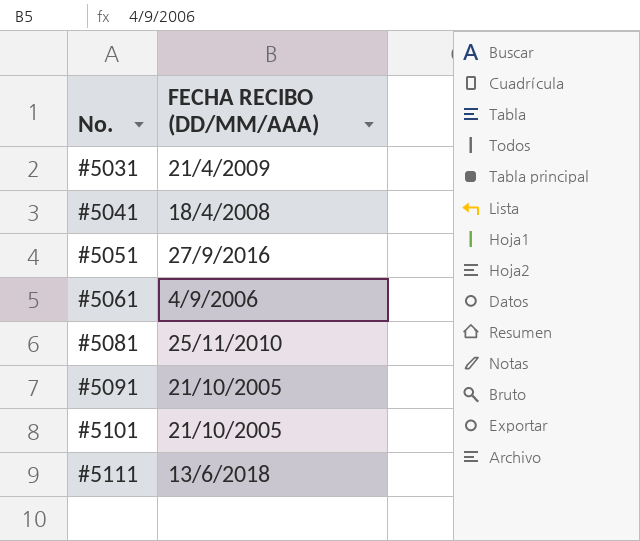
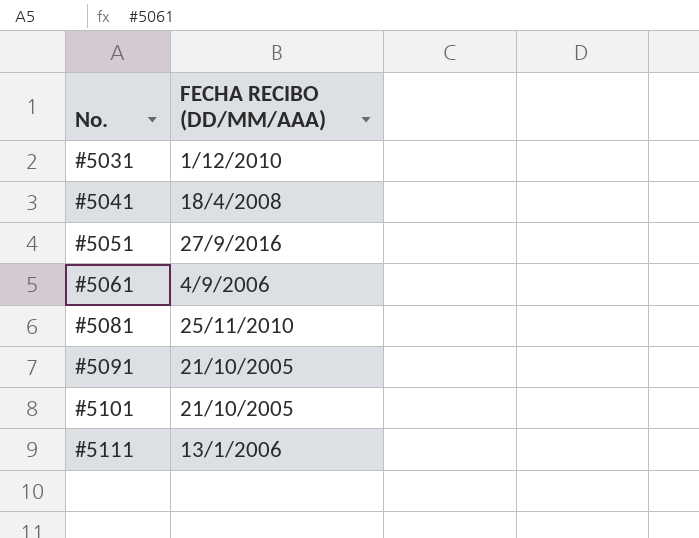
#5031 | FECHA RECIBO (DD/MM/AAA): 21/4/2009 -> 1/12/2010
#5111 | FECHA RECIBO (DD/MM/AAA): 13/6/2018 -> 13/1/2006

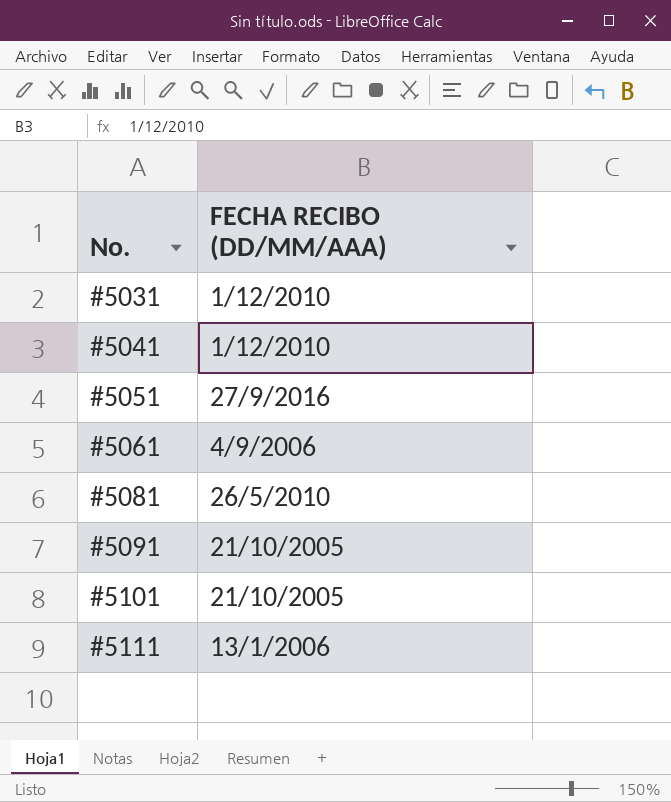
#5041 | FECHA RECIBO (DD/MM/AAA): 18/4/2008 -> 1/12/2010
#5081 | FECHA RECIBO (DD/MM/AAA): 25/11/2010 -> 26/5/2010

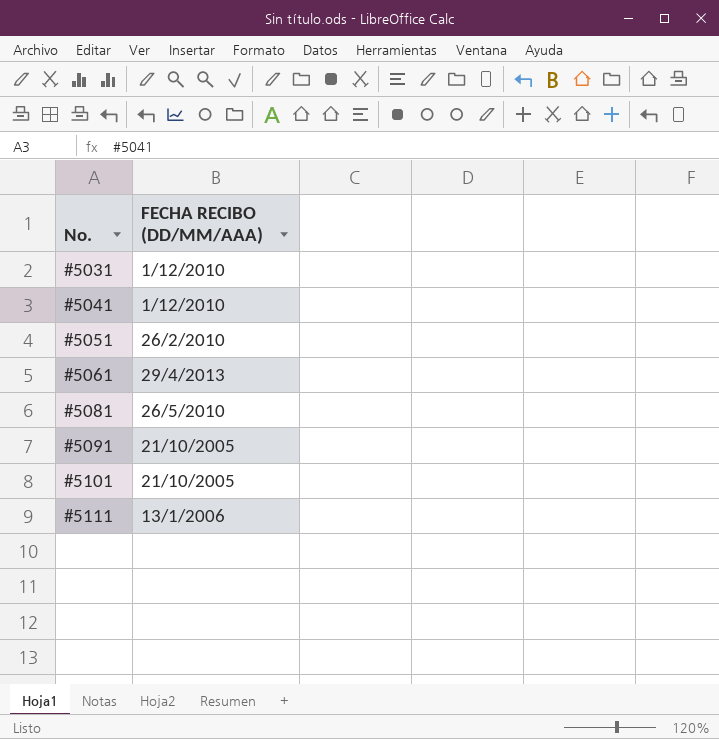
#5051 | FECHA RECIBO (DD/MM/AAA): 27/9/2016 -> 26/2/2010
#5061 | FECHA RECIBO (DD/MM/AAA): 4/9/2006 -> 29/4/2013

